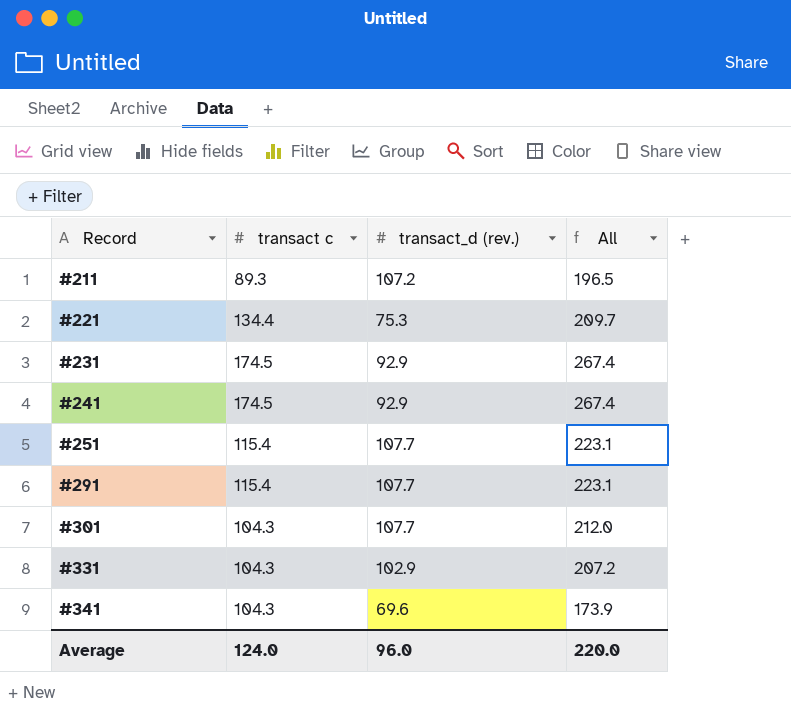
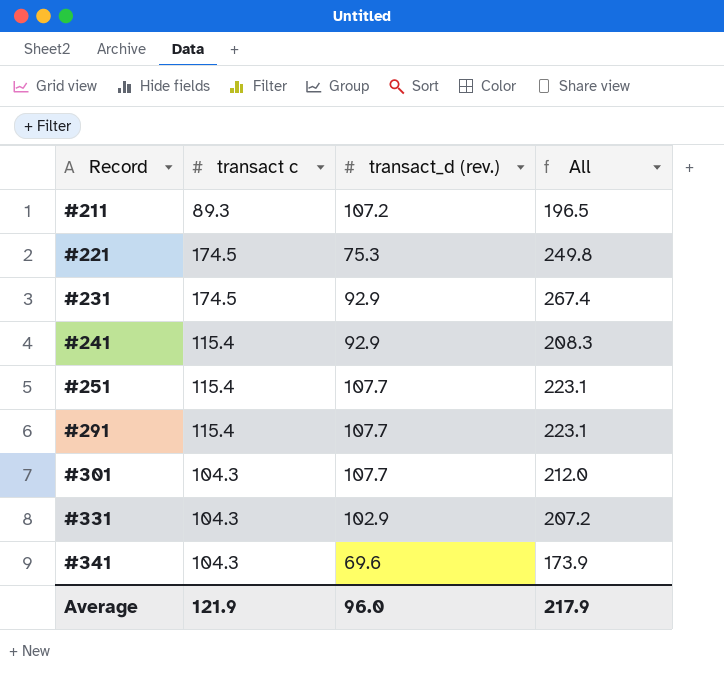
#221 | transact c: 134.4 -> 174.5
#221 | All: 209.7 -> 249.8
#241 | transact c: 174.5 -> 115.4
#241 | All: 267.4 -> 208.3
Average | transact c: 124.0 -> 121.9
Average | All: 220.0 -> 217.9

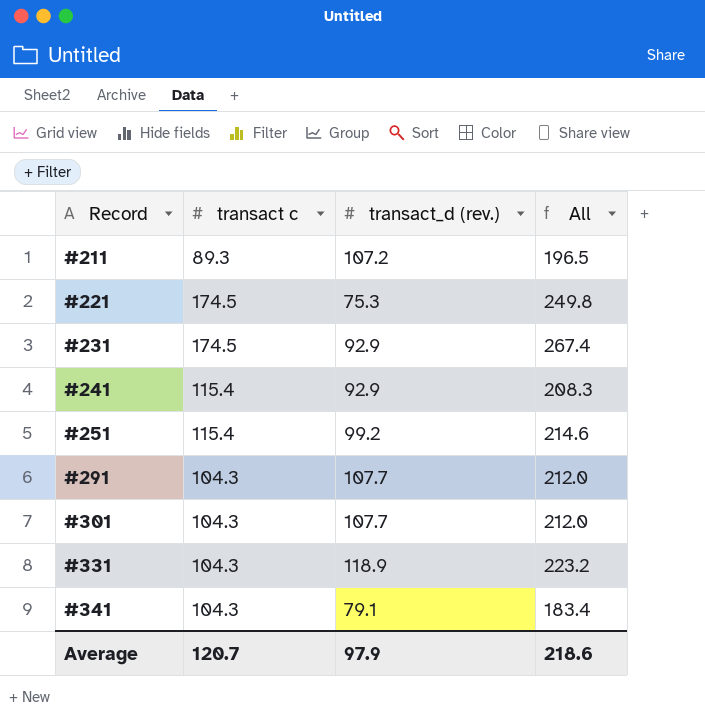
#251 | transact_d (rev.): 107.7 -> 99.2
#251 | All: 223.1 -> 214.6
#291 | transact c: 115.4 -> 104.3
#291 | All: 223.1 -> 212.0
#331 | transact_d (rev.): 102.9 -> 118.9
#331 | All: 207.2 -> 223.2
#341 | transact_d (rev.): 69.6 -> 79.1
#341 | All: 173.9 -> 183.4
Average | transact c: 121.9 -> 120.7
Average | transact_d (rev.): 96.0 -> 97.9
Average | All: 217.9 -> 218.6

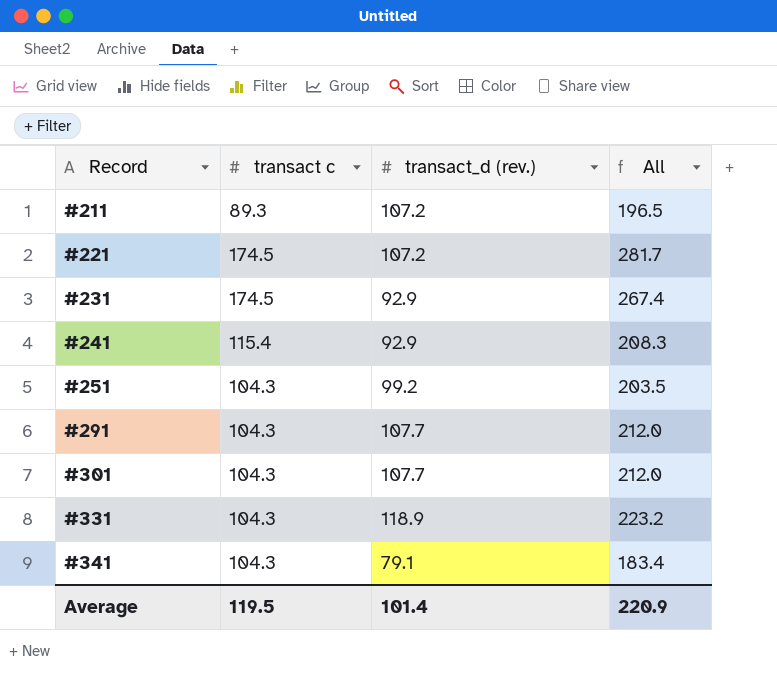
#221 | transact_d (rev.): 75.3 -> 107.2
#221 | All: 249.8 -> 281.7
#251 | transact c: 115.4 -> 104.3
#251 | All: 214.6 -> 203.5
Average | transact c: 120.7 -> 119.5
Average | transact_d (rev.): 97.9 -> 101.4
Average | All: 218.6 -> 220.9

